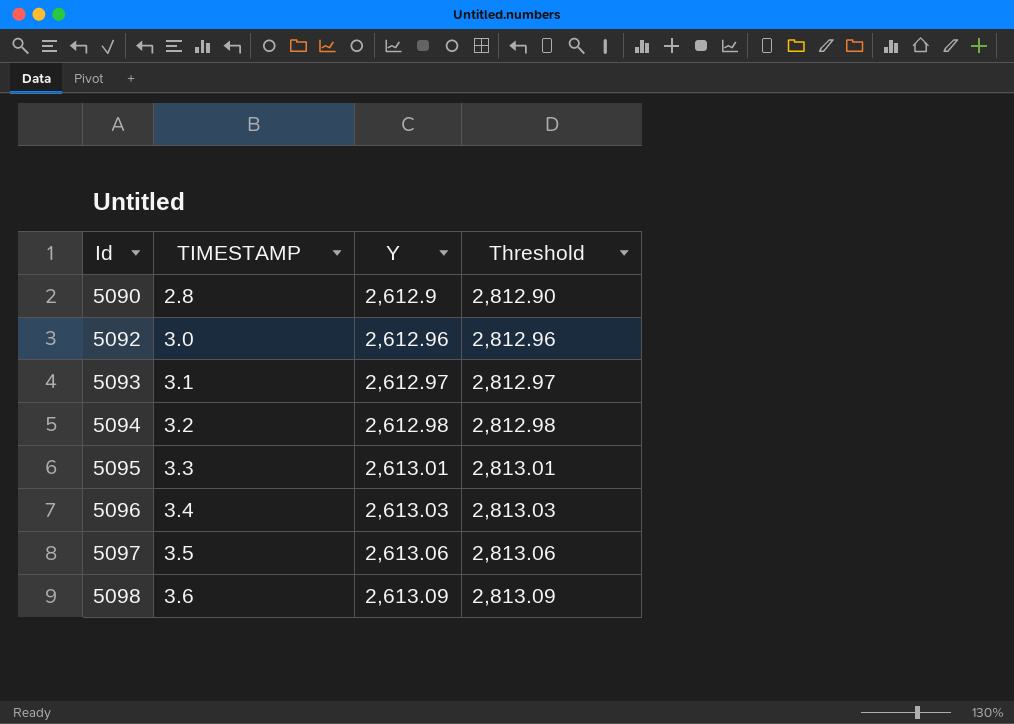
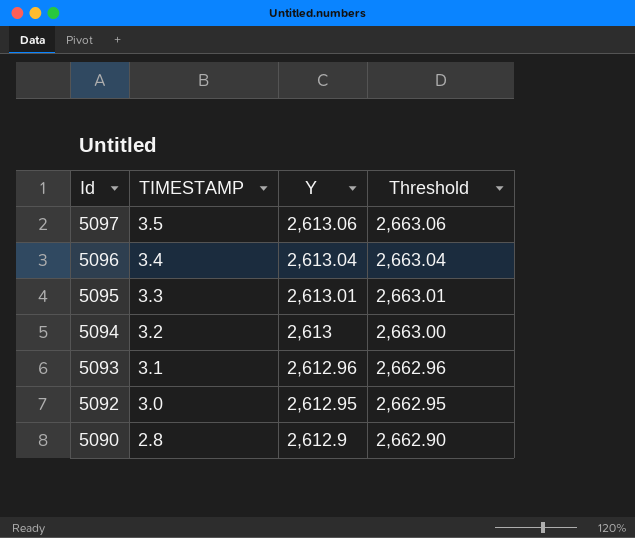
row order: Id ascending -> Id descending
column Threshold | formula: [Y] + 200 -> [Y] + 50
row 5098: 3.6 | 2,613.09 | 2,813.09 -> none
5096 | Y: 2,613.03 -> 2,613.04
5094 | Y: 2,612.98 -> 2,613
5093 | Y: 2,612.97 -> 2,612.96
5092 | Y: 2,612.96 -> 2,612.95

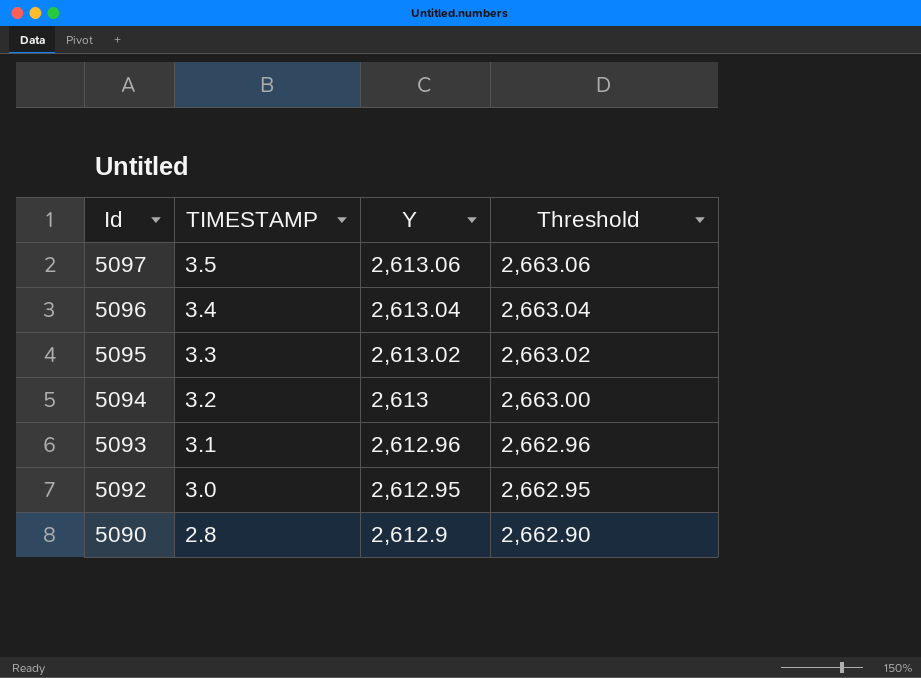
5095 | Y: 2,613.01 -> 2,613.02
5095 | Threshold: 2,663.01 -> 2,663.02

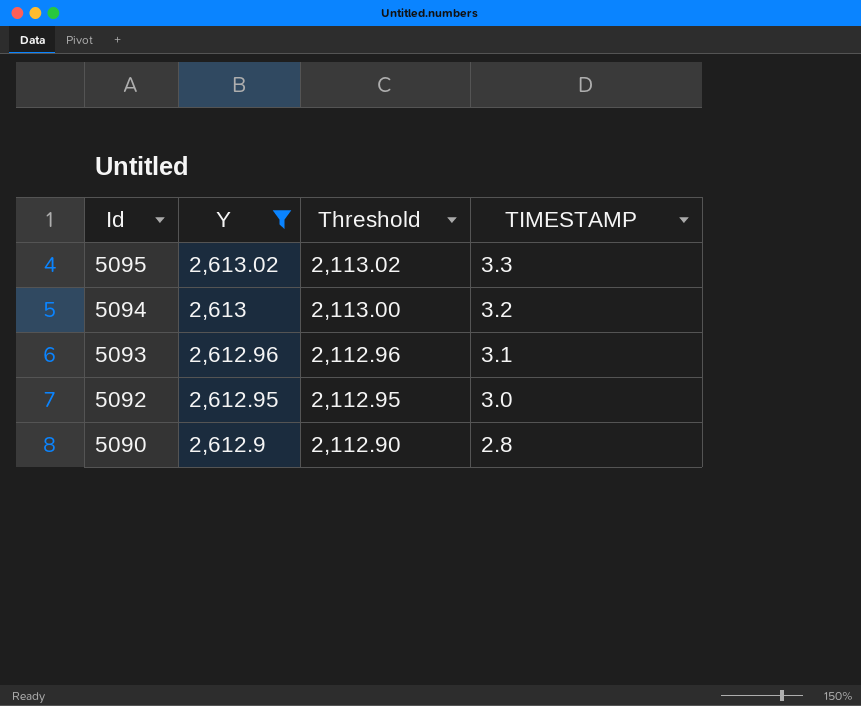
filter: none -> Y <= 2,613.02
column Threshold | formula: [Y] + 50 -> [Y] - 500
column TIMESTAMP | position: 2 -> 4

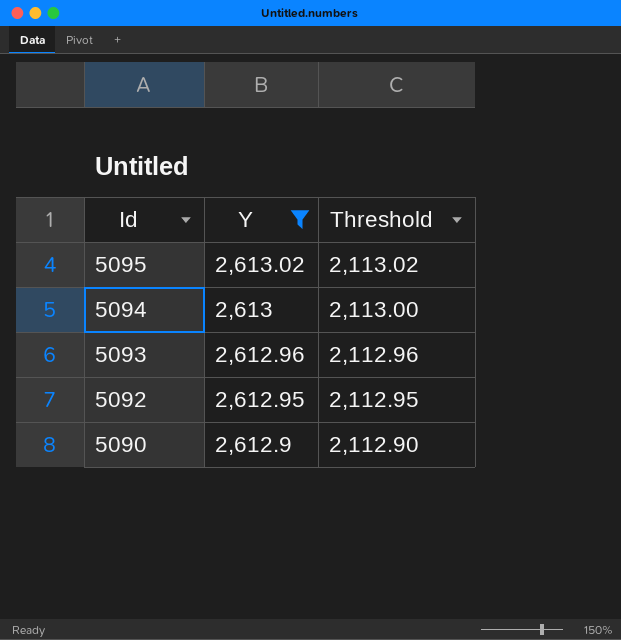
column TIMESTAMP | position: 4 -> none

